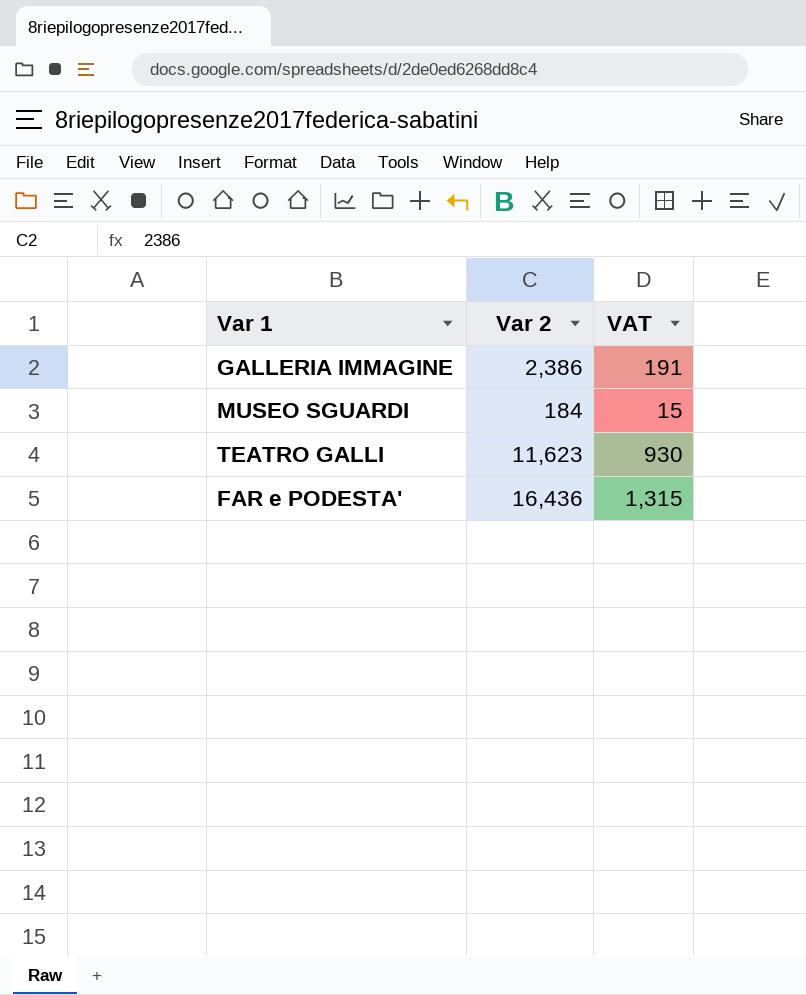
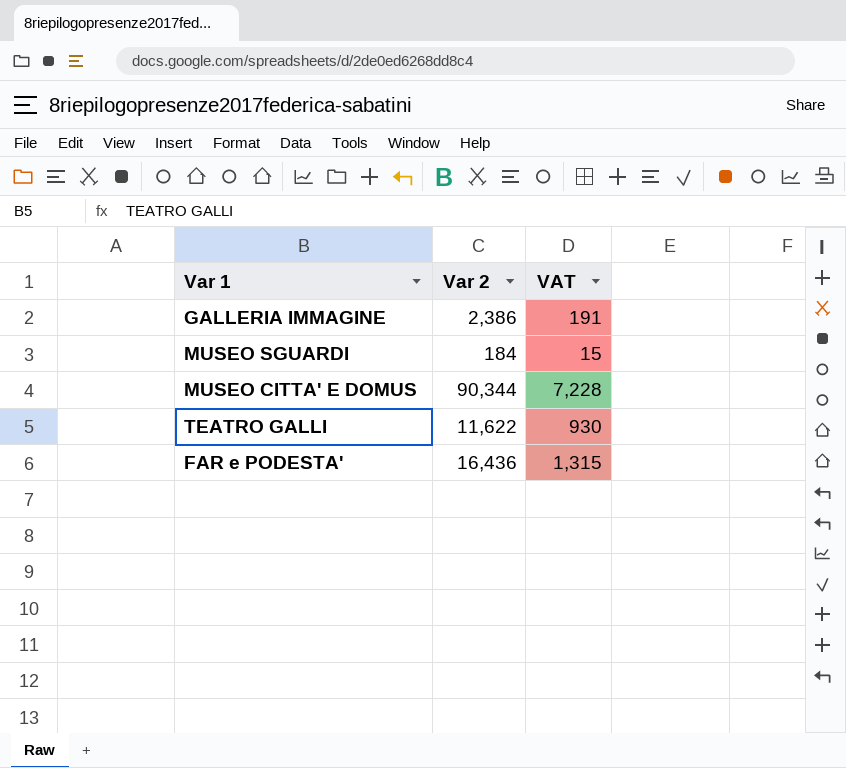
row MUSEO CITTA' E DOMUS: none -> 90,344 | 7,228
TEATRO GALLI | Var 2: 11,623 -> 11,622

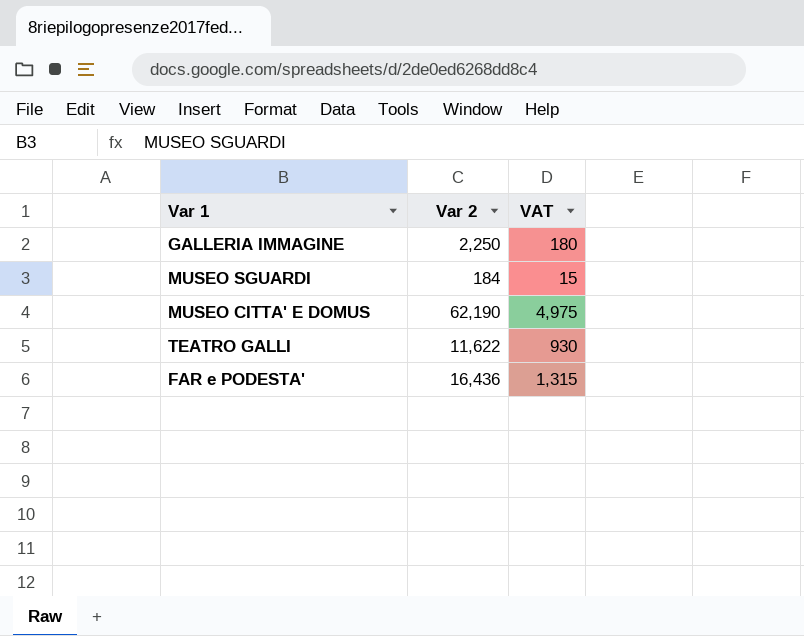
GALLERIA IMMAGINE | Var 2: 2,386 -> 2,250
GALLERIA IMMAGINE | VAT: 191 -> 180
MUSEO CITTA' E DOMUS | Var 2: 90,344 -> 62,190
MUSEO CITTA' E DOMUS | VAT: 7,228 -> 4,975

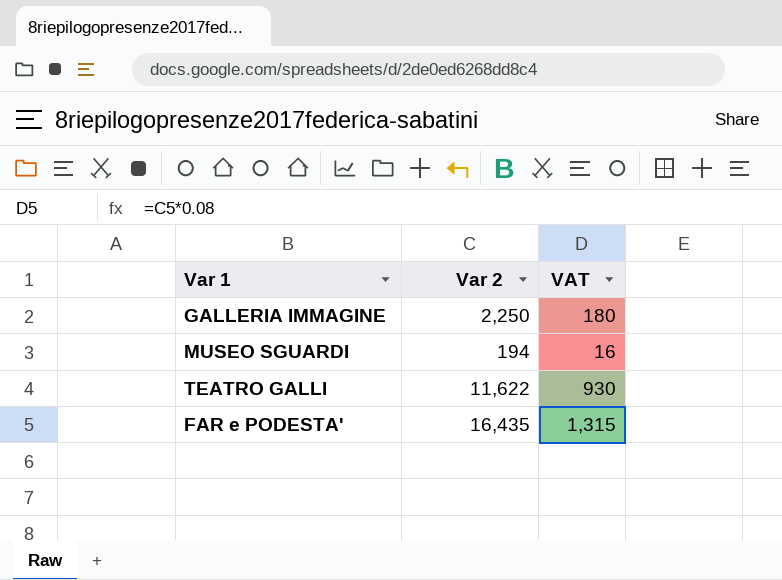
row MUSEO CITTA' E DOMUS: 62,190 | 4,975 -> none
MUSEO SGUARDI | Var 2: 184 -> 194
MUSEO SGUARDI | VAT: 15 -> 16
FAR e PODESTA' | Var 2: 16,436 -> 16,435

